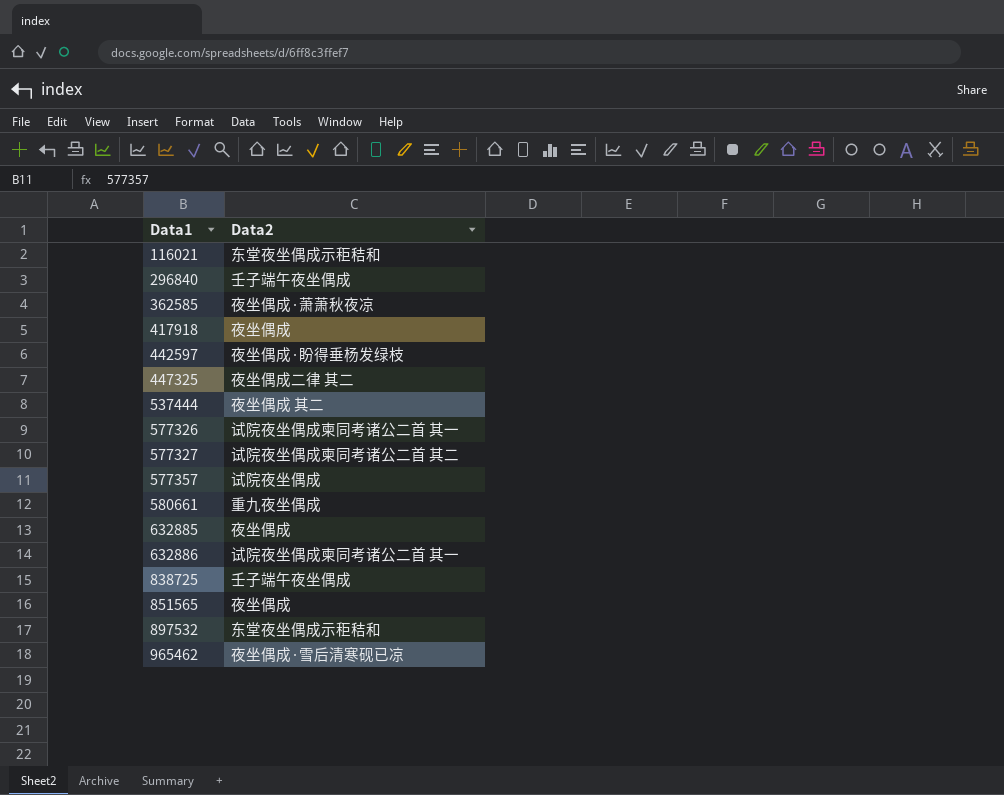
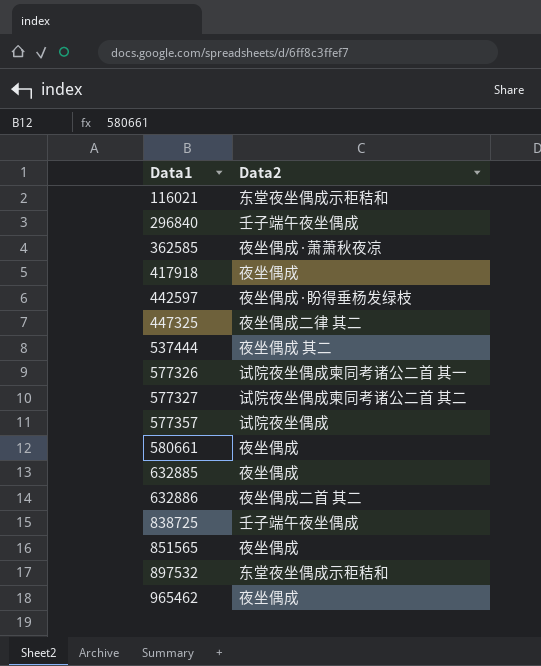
580661 | Data2: 重九夜坐偶成 -> 夜坐偶成
632886 | Data2: 试院夜坐偶成柬同考诸公二首 其一 -> 夜坐偶成二首 其二
965462 | Data2: 夜坐偶成·雪后清寒砚已凉 -> 夜坐偶成

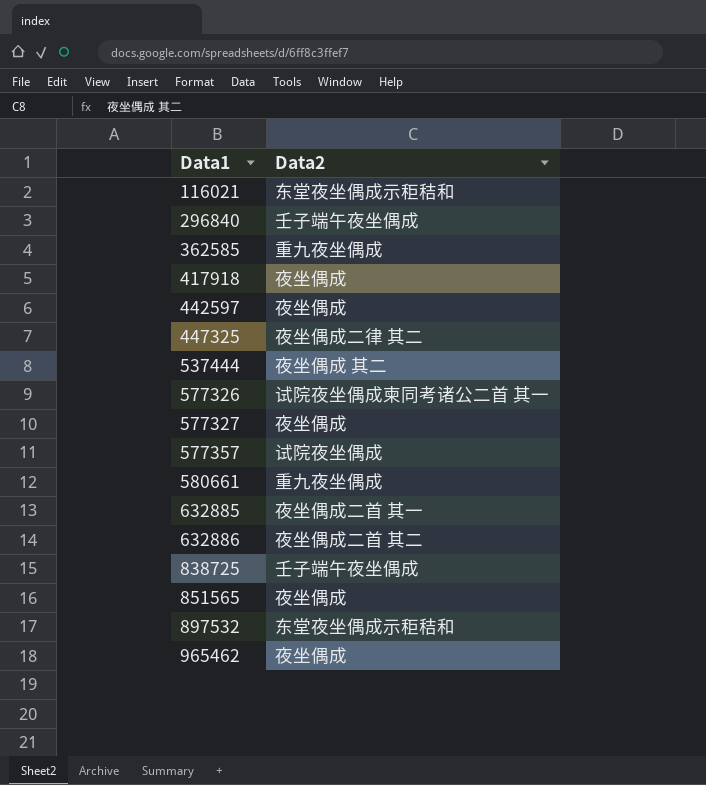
362585 | Data2: 夜坐偶成·萧萧秋夜凉 -> 重九夜坐偶成
442597 | Data2: 夜坐偶成·盼得垂杨发绿枝 -> 夜坐偶成
577327 | Data2: 试院夜坐偶成柬同考诸公二首 其二 -> 夜坐偶成
580661 | Data2: 夜坐偶成 -> 重九夜坐偶成
632885 | Data2: 夜坐偶成 -> 夜坐偶成二首 其一

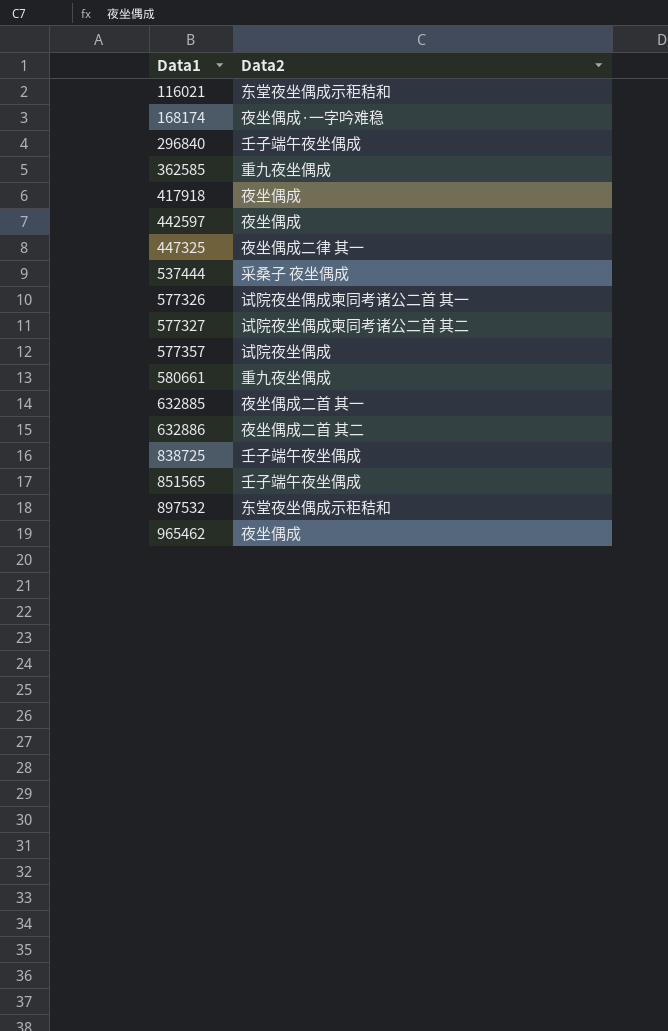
row 168174: none -> 夜坐偶成·一字吟难稳
447325 | Data2: 夜坐偶成二律 其二 -> 夜坐偶成二律 其一
537444 | Data2: 夜坐偶成 其二 -> 采桑子 夜坐偶成
577327 | Data2: 夜坐偶成 -> 试院夜坐偶成柬同考诸公二首 其二
851565 | Data2: 夜坐偶成 -> 壬子端午夜坐偶成

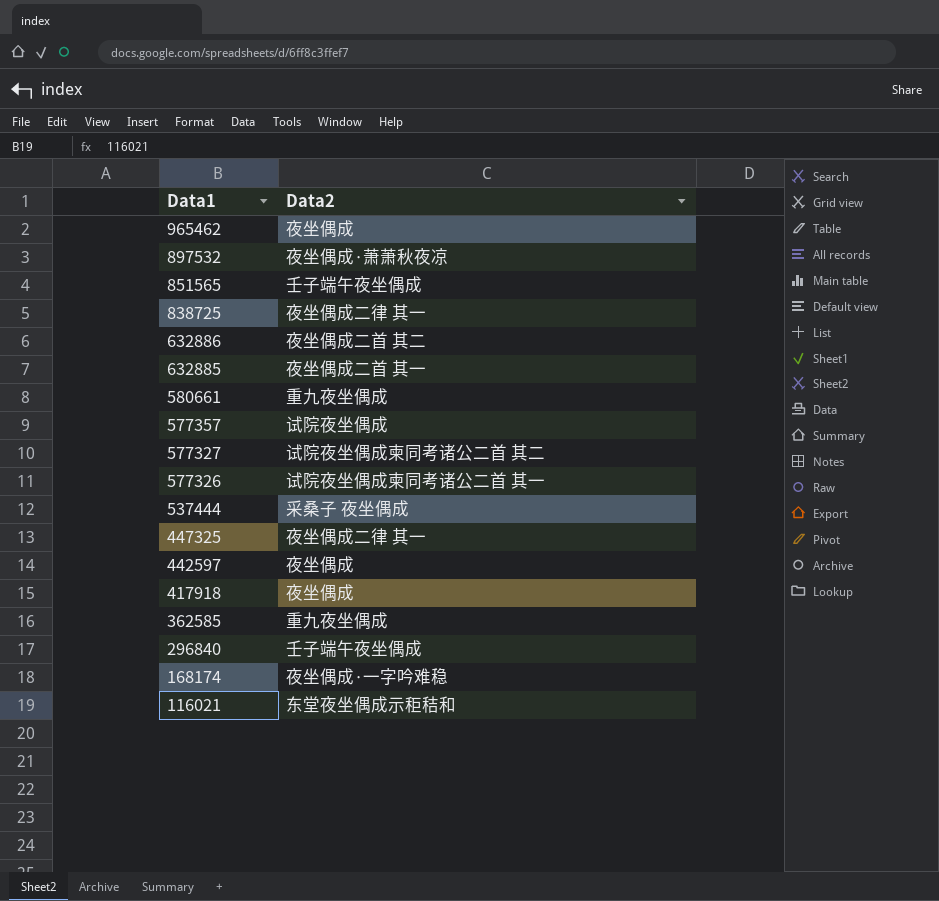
row order: Data1 ascending -> Data1 descending
897532 | Data2: 东堂夜坐偶成示秬秸和 -> 夜坐偶成·萧萧秋夜凉
838725 | Data2: 壬子端午夜坐偶成 -> 夜坐偶成二律 其一

